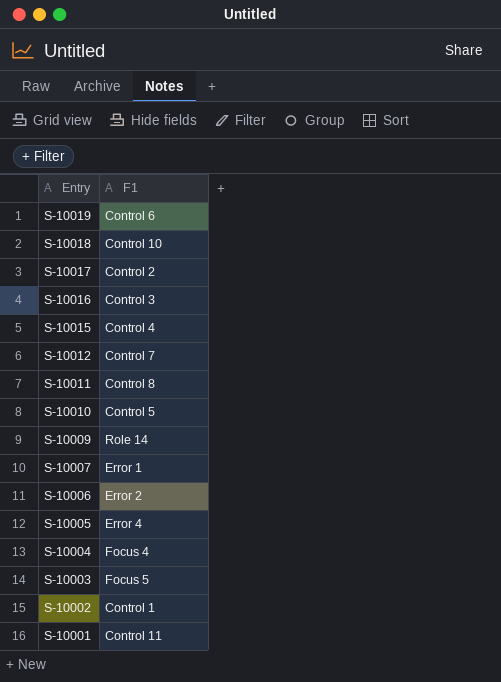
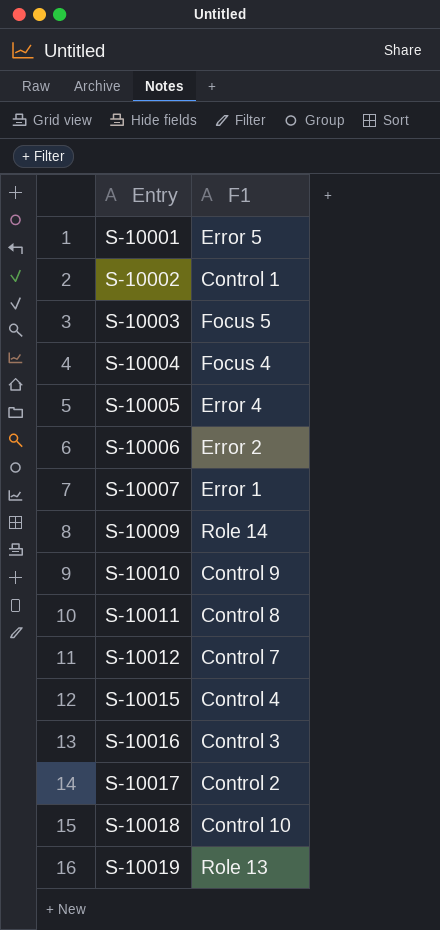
row order: Entry descending -> Entry ascending
S-10001 | F1: Control 11 -> Error 5
S-10010 | F1: Control 5 -> Control 9
S-10019 | F1: Control 6 -> Role 13

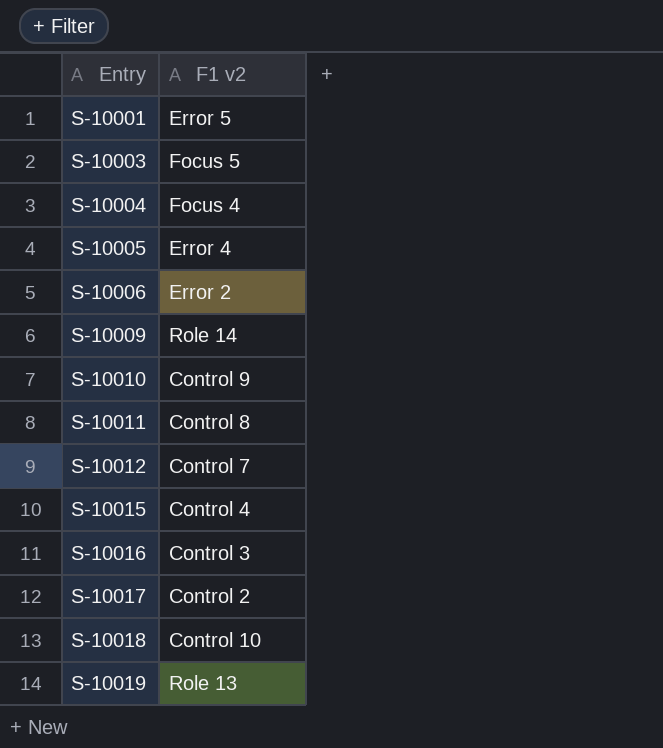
column name: F1 -> F1 v2
row S-10002: Control 1 -> none
row S-10007: Error 1 -> none

